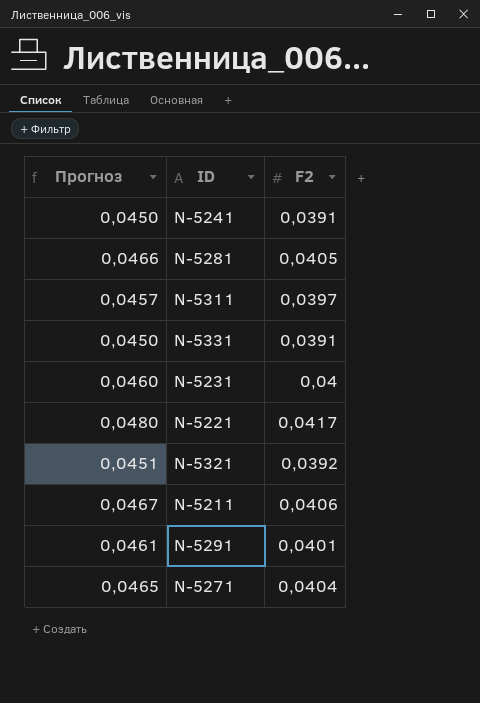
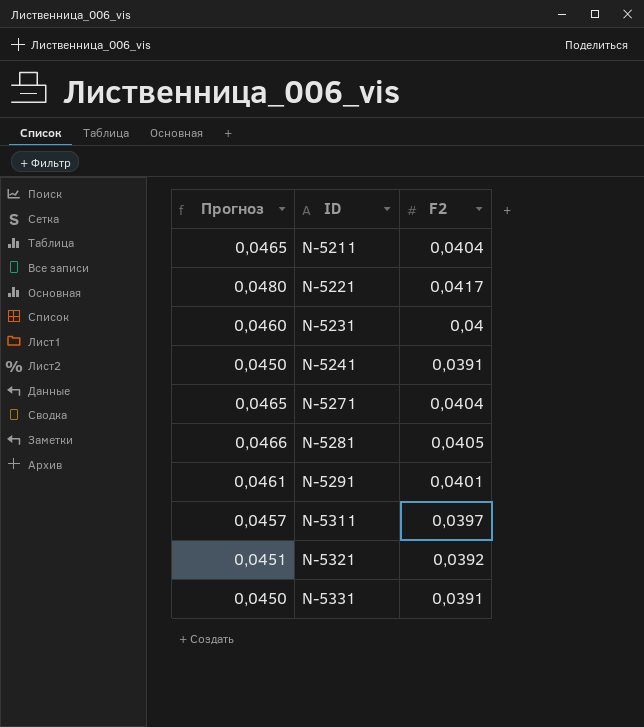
row order: none -> ID ascending
N-5211 | Прогноз: 0,0467 -> 0,0465
N-5211 | F2: 0,0406 -> 0,0404

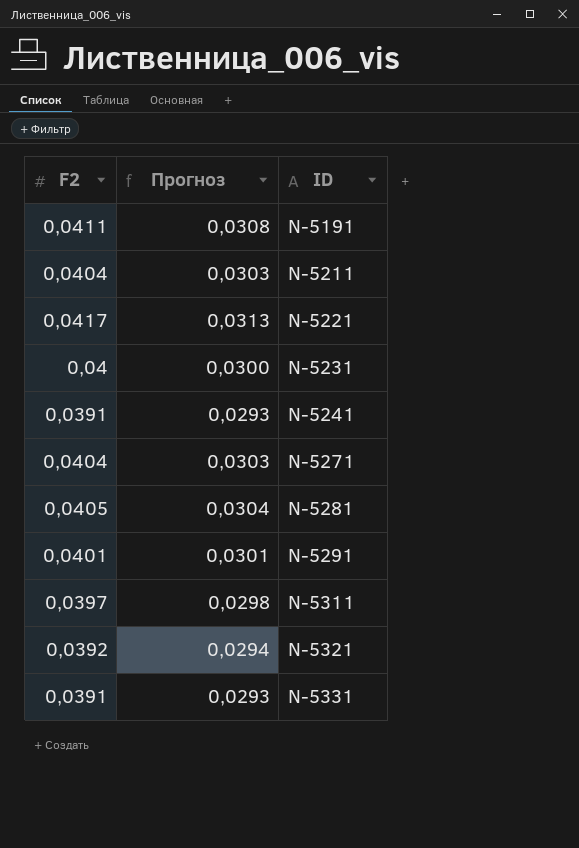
column F2 | position: 3 -> 1
column Прогноз | formula: [F2] * 1,15 -> [F2] * 0,75
row N-5191: none -> 0,0411 | 0,0308

